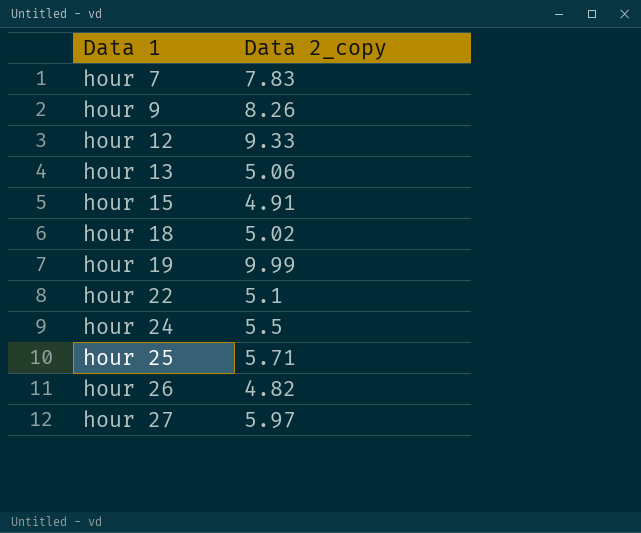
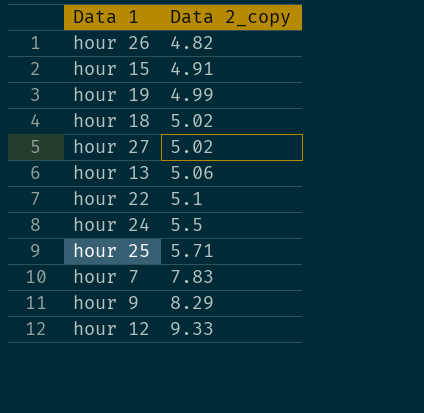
row order: Data 1 ascending -> Data 2_copy ascending
hour 19 | Data 2_copy: 9.99 -> 4.99
hour 27 | Data 2_copy: 5.97 -> 5.02
hour 9 | Data 2_copy: 8.26 -> 8.29

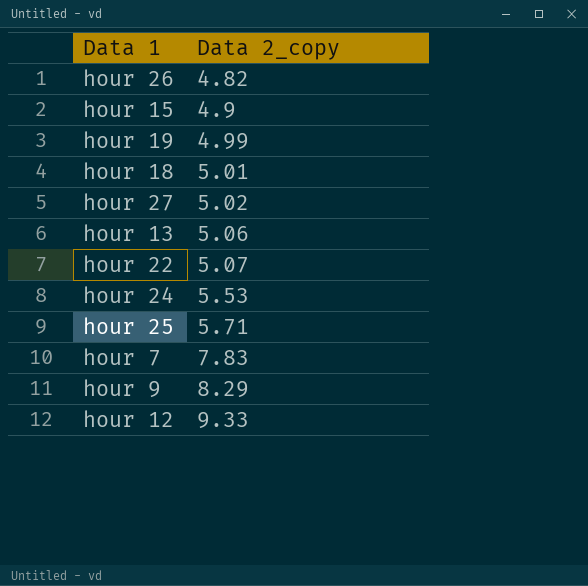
hour 15 | Data 2_copy: 4.91 -> 4.9
hour 18 | Data 2_copy: 5.02 -> 5.01
hour 22 | Data 2_copy: 5.1 -> 5.07
hour 24 | Data 2_copy: 5.5 -> 5.53

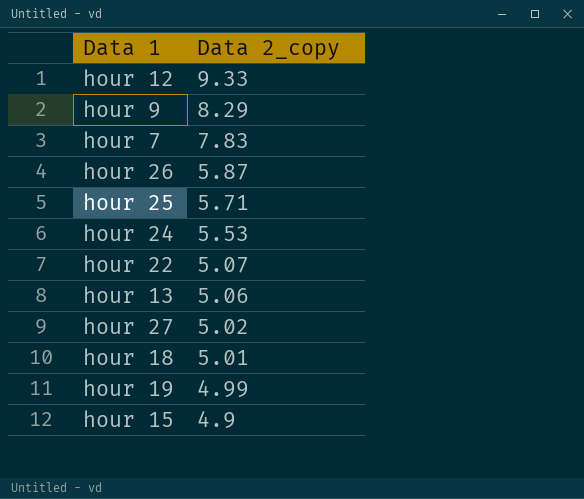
row order: Data 2_copy ascending -> Data 2_copy descending
hour 26 | Data 2_copy: 4.82 -> 5.87

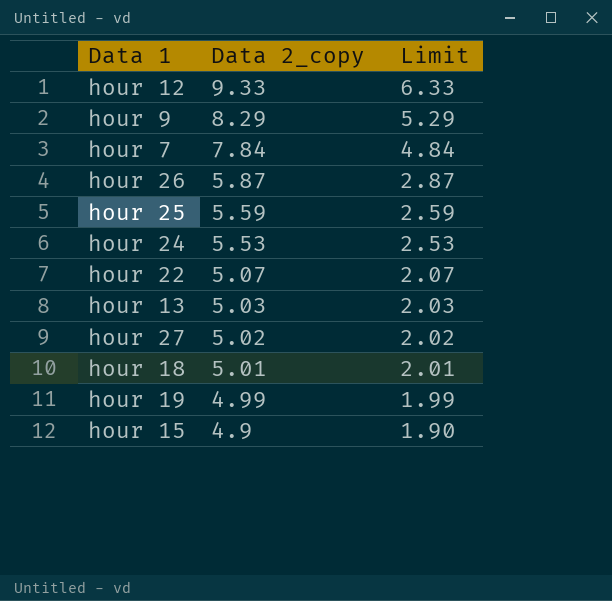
column Limit | formula: none -> [Data 2_copy] - 3
hour 7 | Data 2_copy: 7.83 -> 7.84
hour 25 | Data 2_copy: 5.71 -> 5.59
hour 13 | Data 2_copy: 5.06 -> 5.03

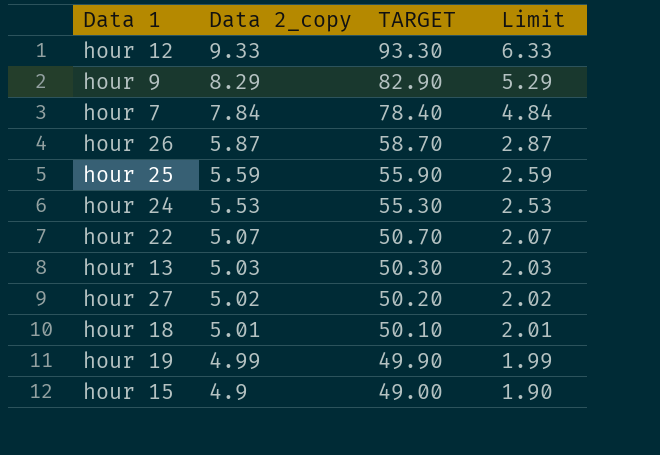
column TARGET | formula: none -> [Data 2_copy] * 10

